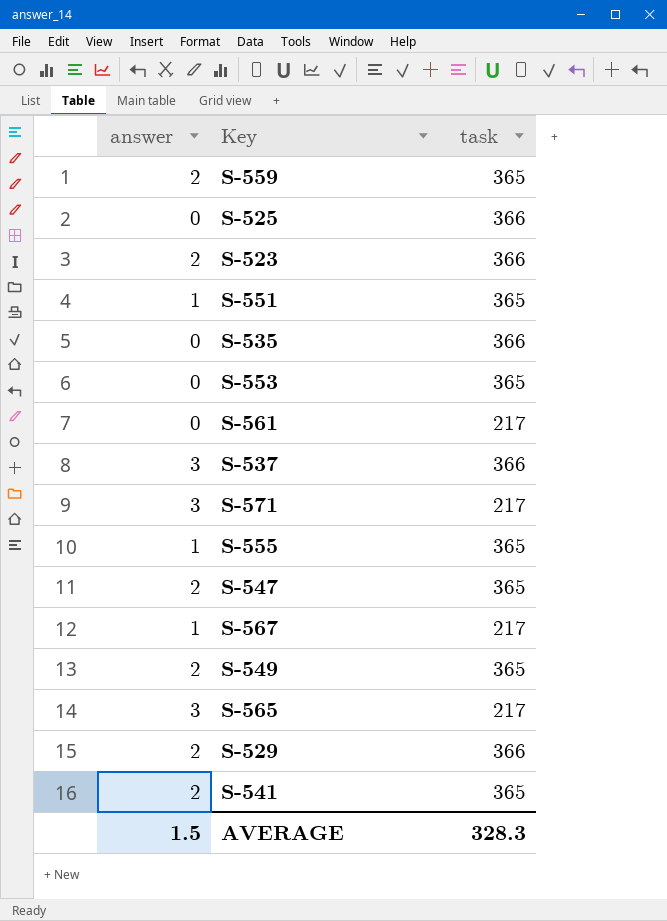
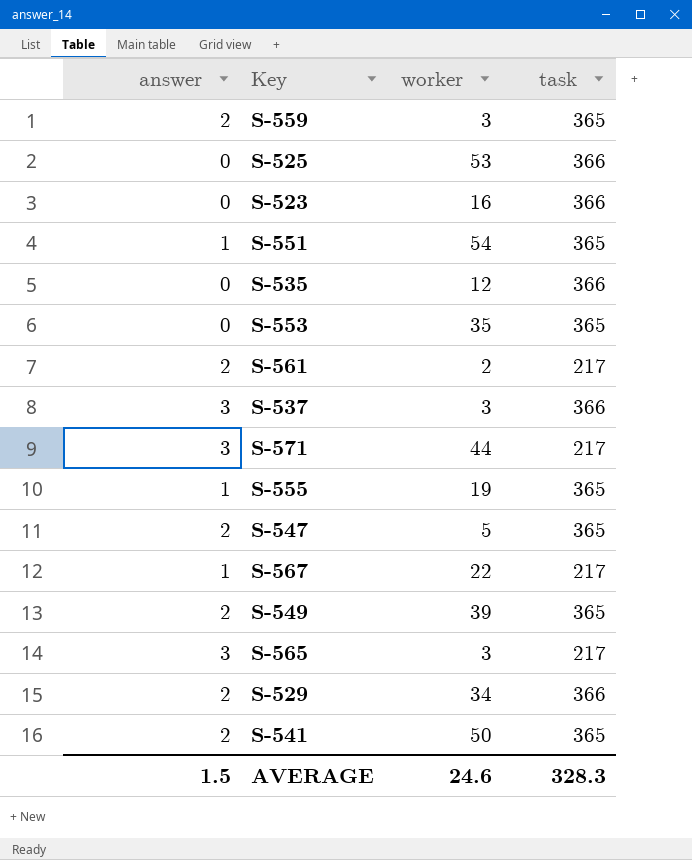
column worker | position: none -> 3
S-523 | answer: 2 -> 0
S-561 | answer: 0 -> 2

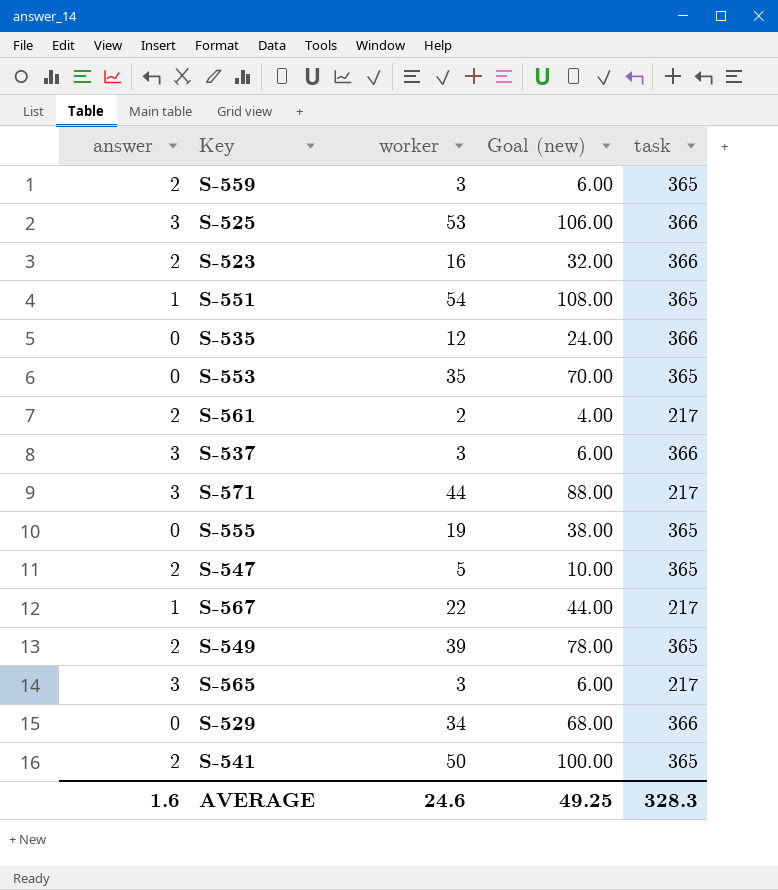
column Goal (new) | formula: none -> [worker] * 2
S-525 | answer: 0 -> 3
S-523 | answer: 0 -> 2
S-555 | answer: 1 -> 0
S-529 | answer: 2 -> 0
AVERAGE | answer: 1.5 -> 1.6

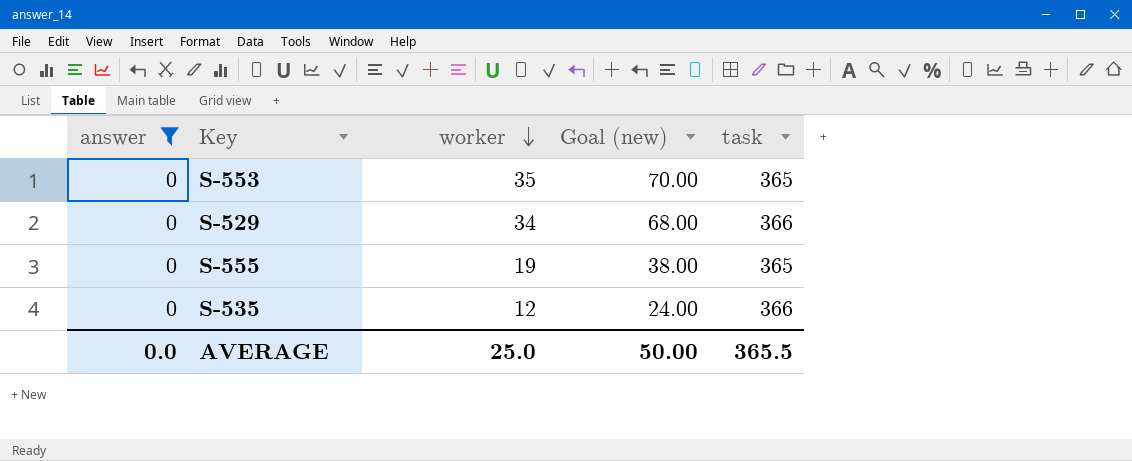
filter: none -> answer = 0
row order: none -> worker descending
AVERAGE | answer: 1.6 -> 0.0
AVERAGE | worker: 24.6 -> 25.0
AVERAGE | Goal (new): 49.25 -> 50.00
AVERAGE | task: 328.3 -> 365.5

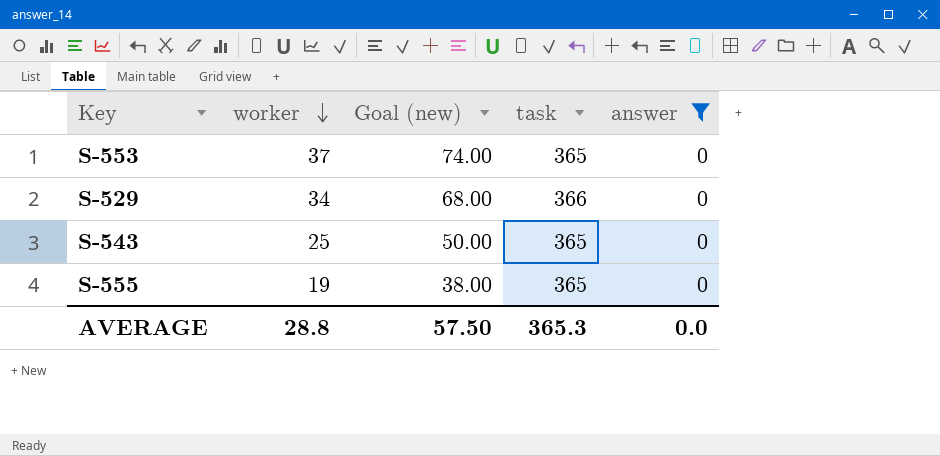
column answer | position: 1 -> 5
row S-535: 0 | 12 | 24.00 | 366 -> none
S-553 | worker: 35 -> 37
S-553 | Goal (new): 70.00 -> 74.00
row S-543: none -> 25 | 50.00 | 365 | 0
AVERAGE | worker: 25.0 -> 28.8
AVERAGE | Goal (new): 50.00 -> 57.50
AVERAGE | task: 365.5 -> 365.3

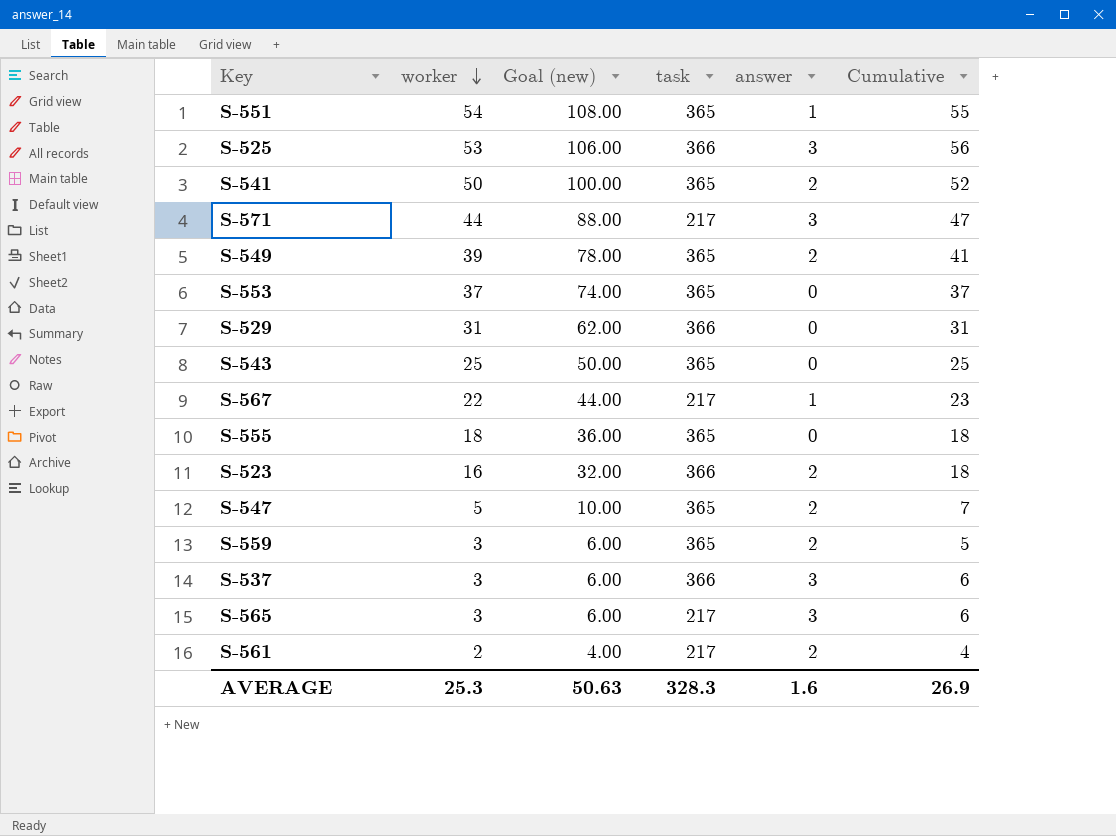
filter: answer = 0 -> none
column Cumulative | formula: none -> [worker] + [answer]
S-529 | worker: 34 -> 31
S-529 | Goal (new): 68.00 -> 62.00
S-555 | worker: 19 -> 18
S-555 | Goal (new): 38.00 -> 36.00
AVERAGE | worker: 28.8 -> 25.3
AVERAGE | Goal (new): 57.50 -> 50.63
AVERAGE | task: 365.3 -> 328.3
AVERAGE | answer: 0.0 -> 1.6

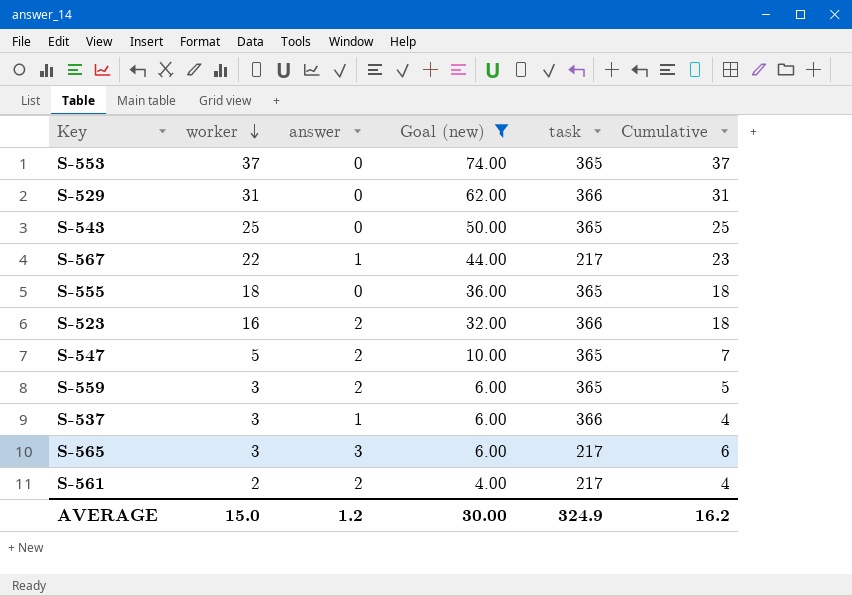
filter: none -> Goal (new) <= 74.00
column answer | position: 5 -> 3
S-537 | answer: 3 -> 1
S-537 | Cumulative: 6 -> 4
AVERAGE | worker: 25.3 -> 15.0
AVERAGE | answer: 1.6 -> 1.2
AVERAGE | Goal (new): 50.63 -> 30.00
AVERAGE | task: 328.3 -> 324.9
AVERAGE | Cumulative: 26.9 -> 16.2

